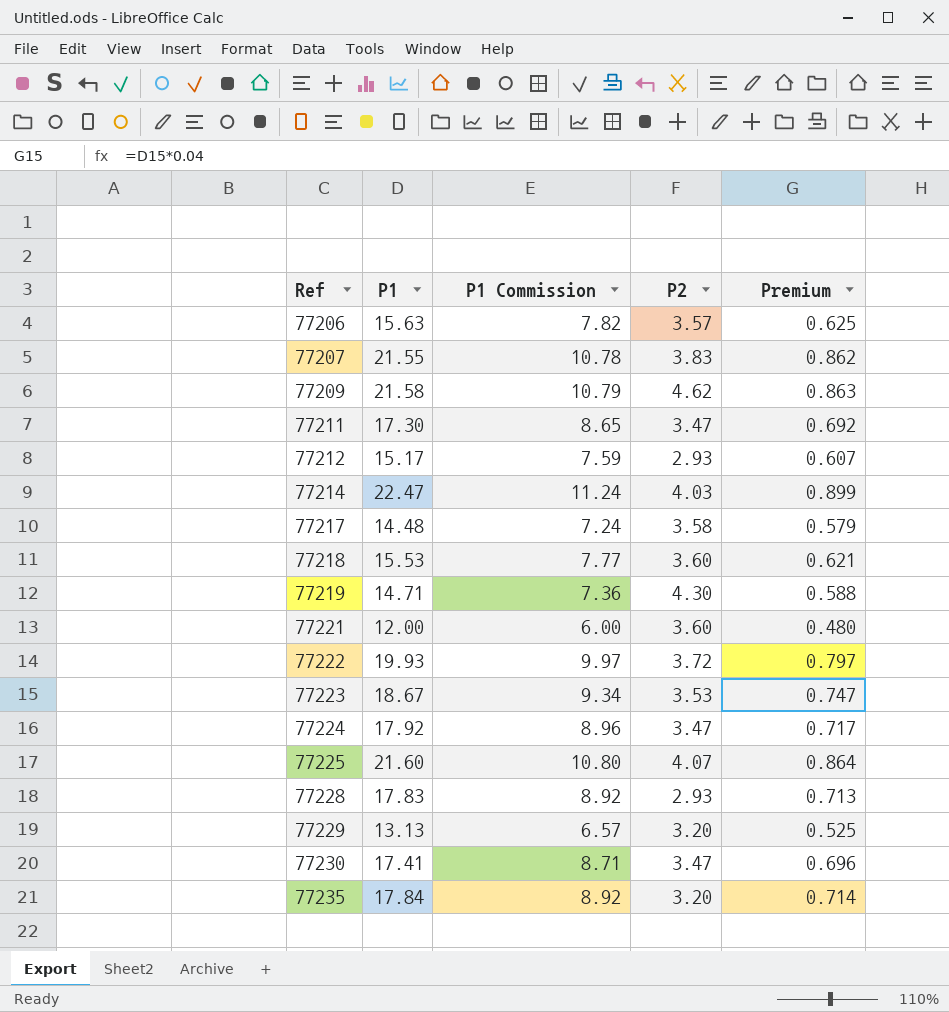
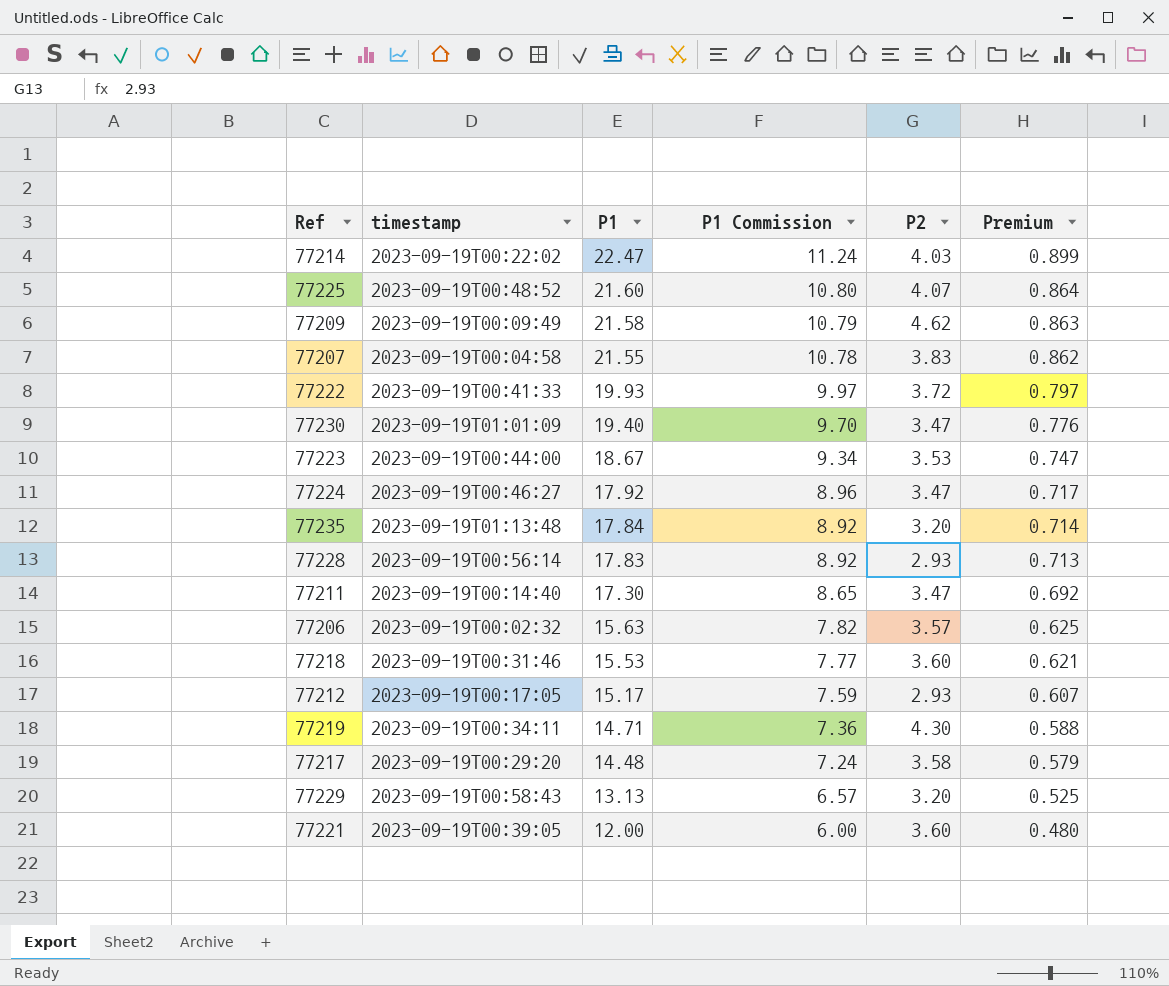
row order: Ref ascending -> P1 descending
column timestamp | position: none -> 2
77230 | P1: 17.41 -> 19.40
77230 | P1 Commission: 8.71 -> 9.70
77230 | Premium: 0.696 -> 0.776

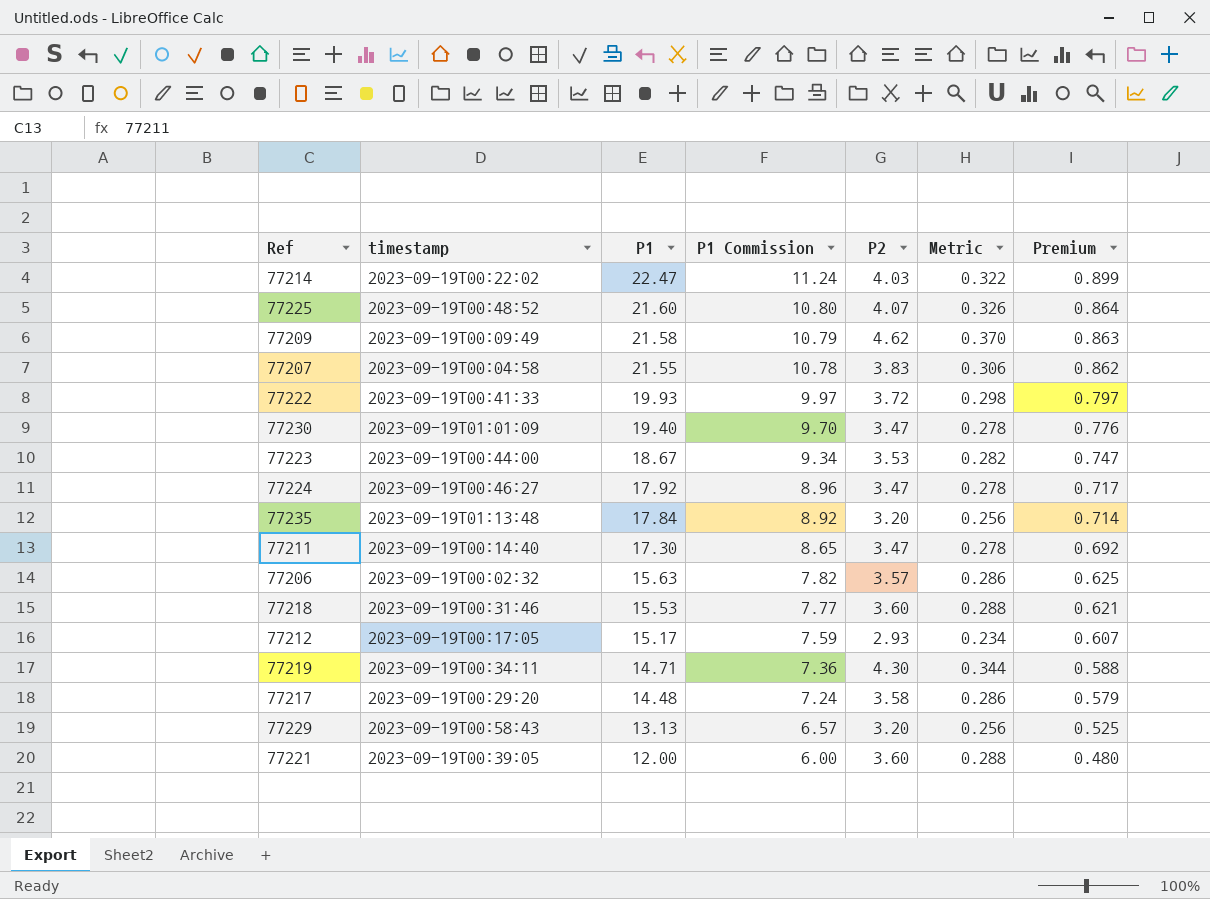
column Metric | formula: none -> [P2] * 0.08
row 77228: 2023-09-19T00:56:14 | 17.83 | 8.92 | 2.93 | 0.713 -> none

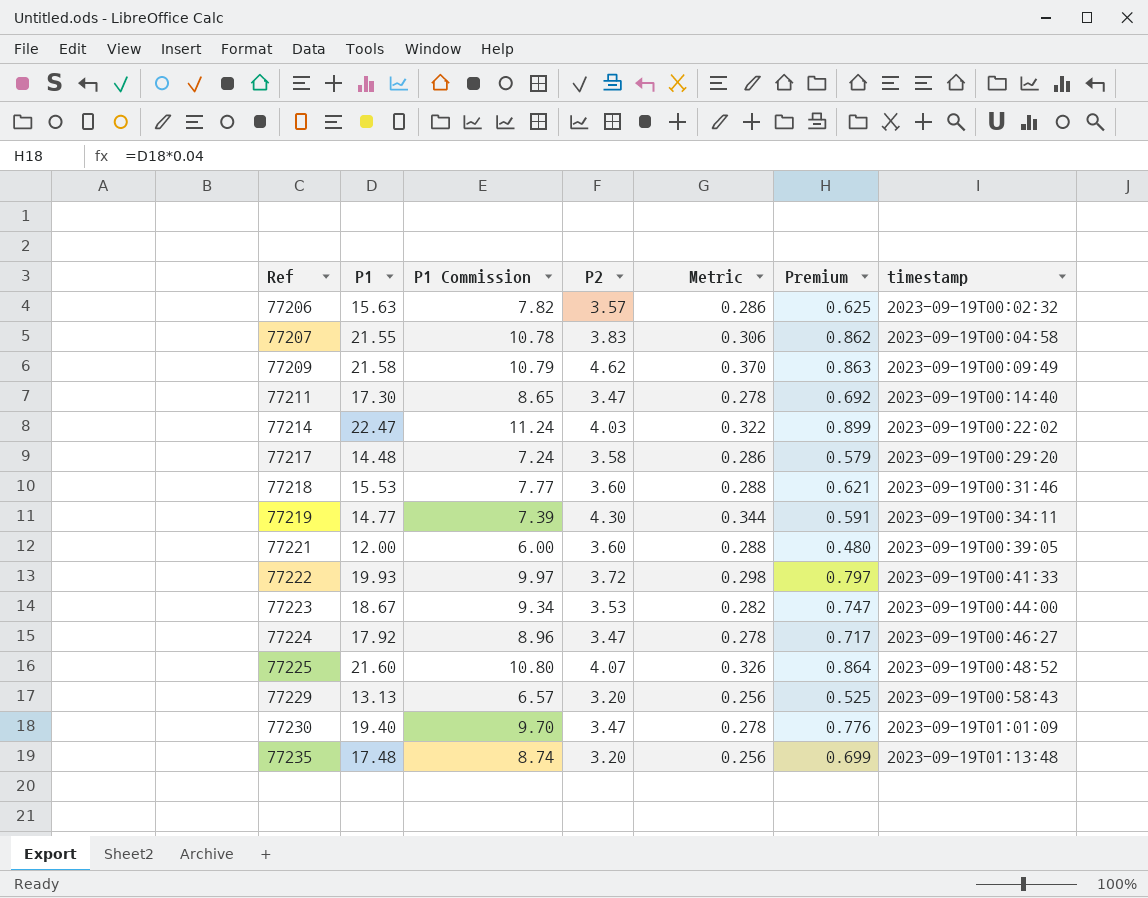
row order: P1 descending -> Ref ascending
column timestamp | position: 2 -> 7
row 77212: 2023-09-19T00:17:05 | 15.17 | 7.59 | 2.93 | 0.234 | 0.607 -> none
77219 | P1: 14.71 -> 14.77
77219 | P1 Commission: 7.36 -> 7.39
77219 | Premium: 0.588 -> 0.591
77235 | P1: 17.84 -> 17.48
77235 | P1 Commission: 8.92 -> 8.74
77235 | Premium: 0.714 -> 0.699

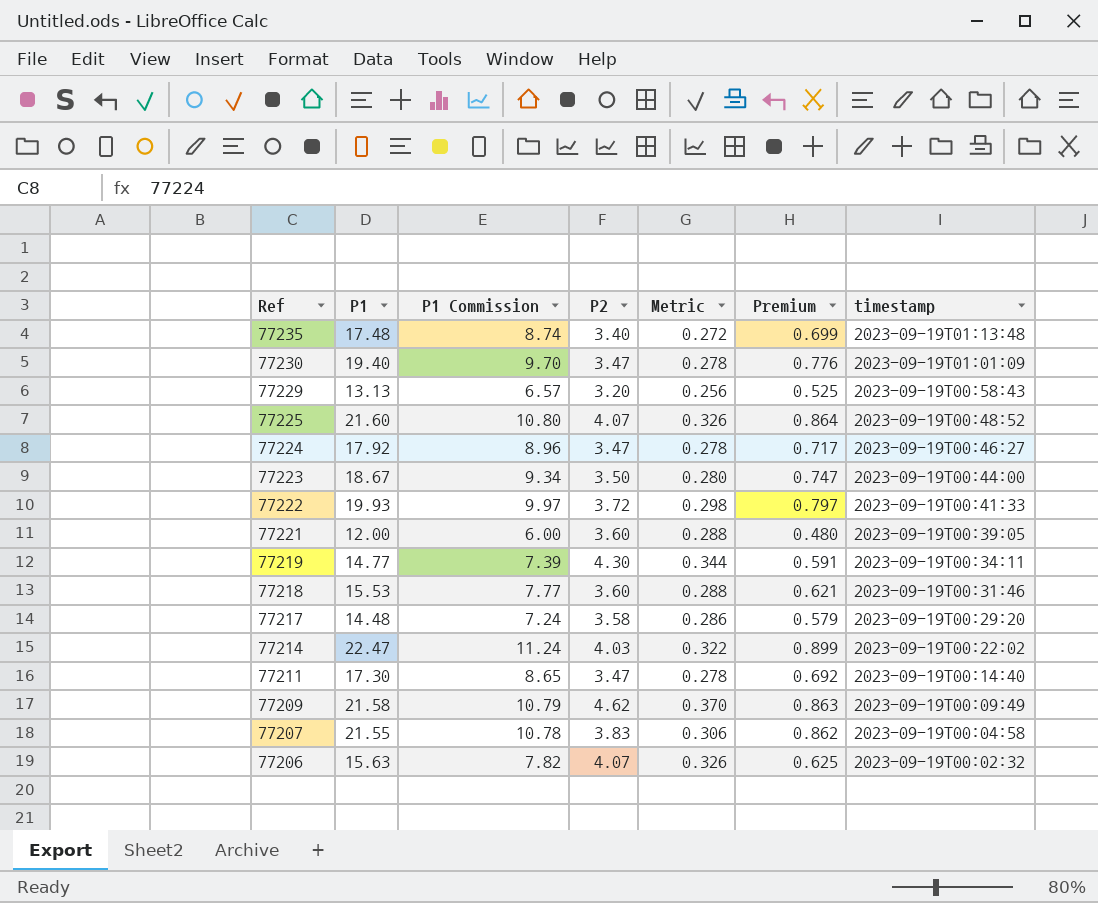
row order: Ref ascending -> Ref descending
77235 | P2: 3.20 -> 3.40
77235 | Metric: 0.256 -> 0.272
77223 | P2: 3.53 -> 3.50
77223 | Metric: 0.282 -> 0.280
77206 | P2: 3.57 -> 4.07
77206 | Metric: 0.286 -> 0.326

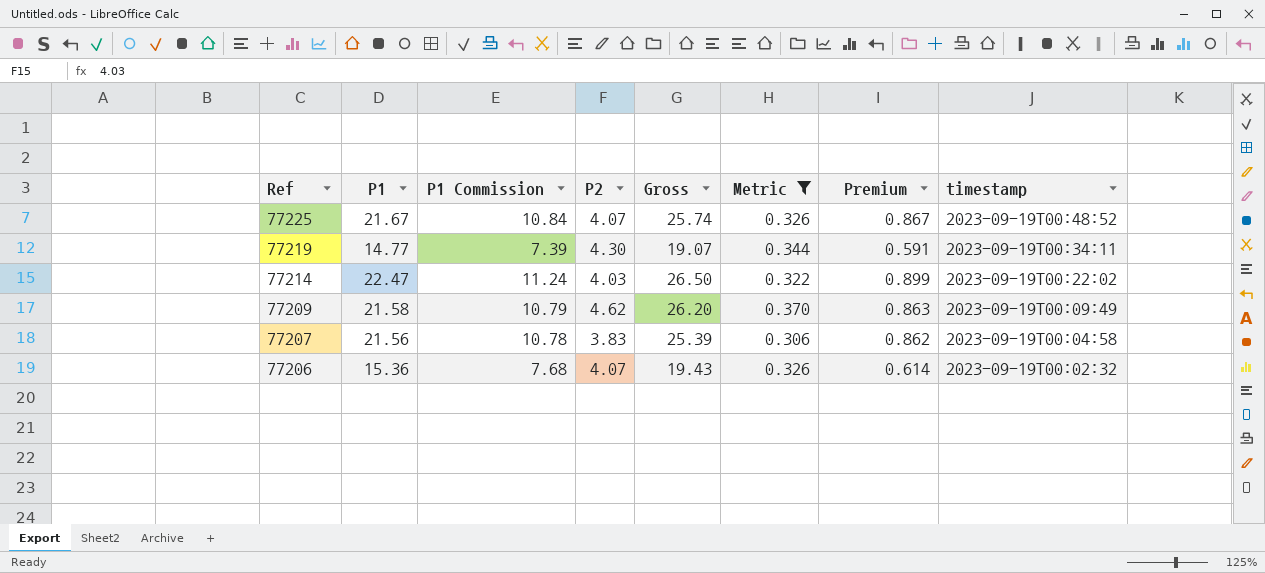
filter: none -> Metric >= 0.306
column Gross | formula: none -> [P1] + [P2]
77225 | P1: 21.60 -> 21.67
77225 | P1 Commission: 10.80 -> 10.84
77225 | Premium: 0.864 -> 0.867
77207 | P1: 21.55 -> 21.56
77206 | P1: 15.63 -> 15.36
77206 | P1 Commission: 7.82 -> 7.68
77206 | Premium: 0.625 -> 0.614

